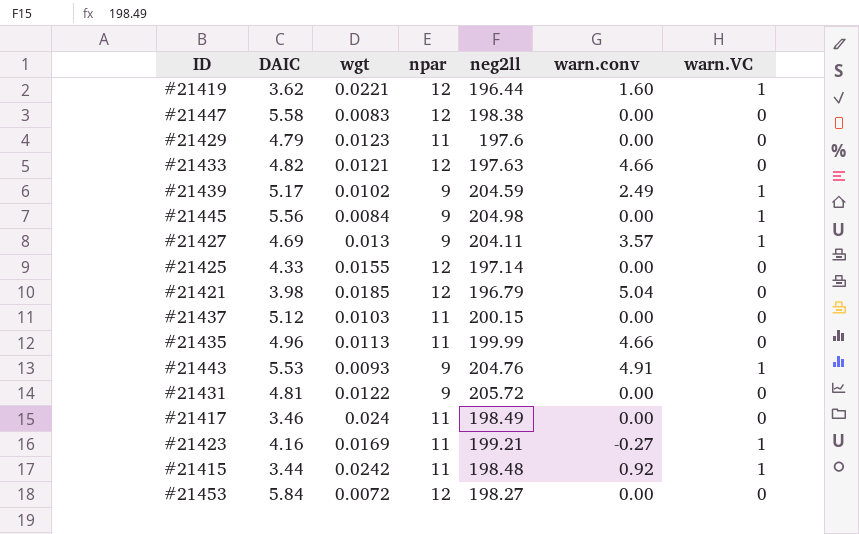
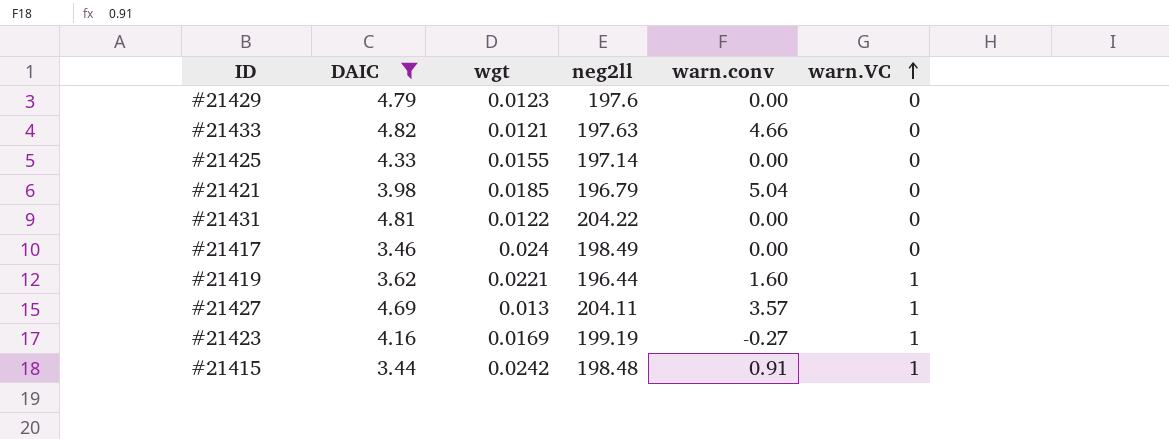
filter: none -> DAIC <= 4.82
row order: none -> warn.VC ascending
column npar | position: 4 -> none
#21431 | neg2ll: 205.72 -> 204.22
#21423 | neg2ll: 199.21 -> 199.19
#21415 | warn.conv: 0.92 -> 0.91

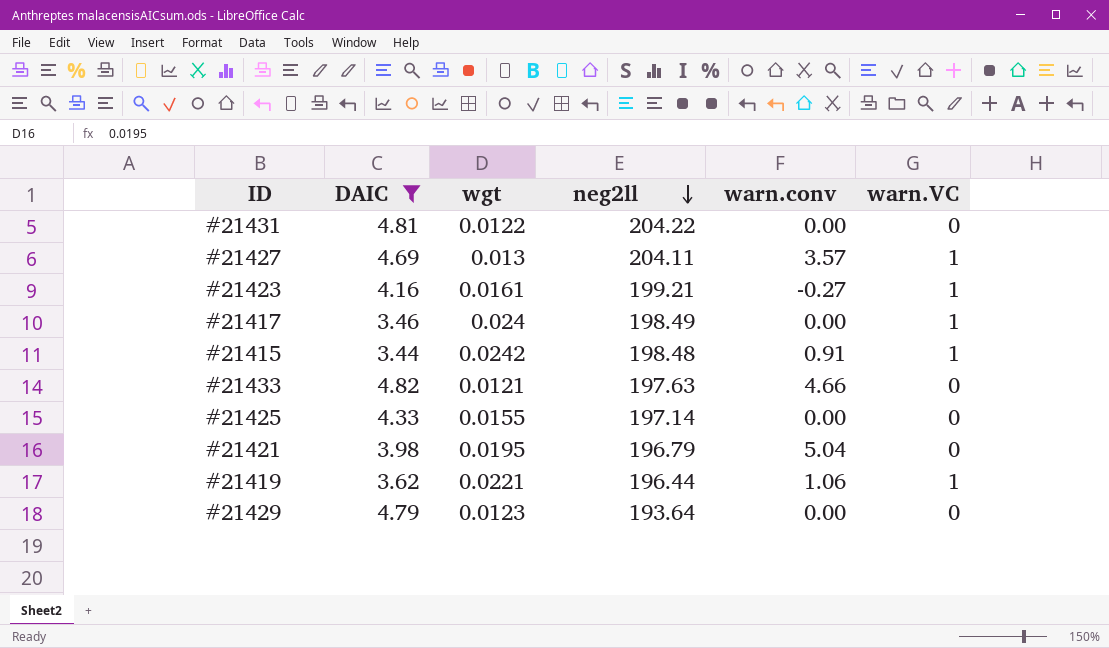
row order: warn.VC ascending -> neg2ll descending
#21423 | wgt: 0.0169 -> 0.0161
#21423 | neg2ll: 199.19 -> 199.21
#21417 | warn.VC: 0 -> 1
#21421 | wgt: 0.0185 -> 0.0195
#21419 | warn.conv: 1.60 -> 1.06
#21429 | neg2ll: 197.6 -> 193.64

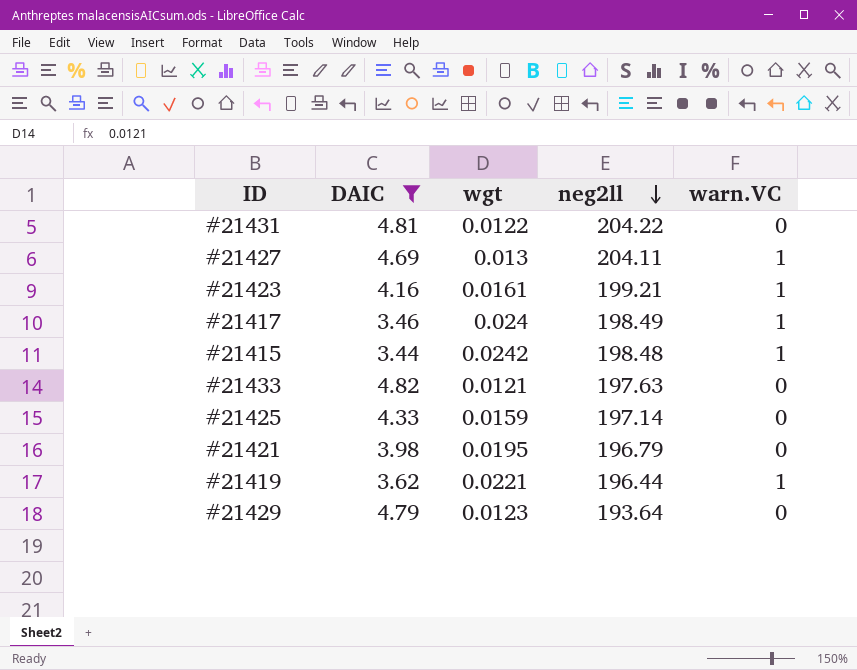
column warn.conv | position: 5 -> none
#21425 | wgt: 0.0155 -> 0.0159

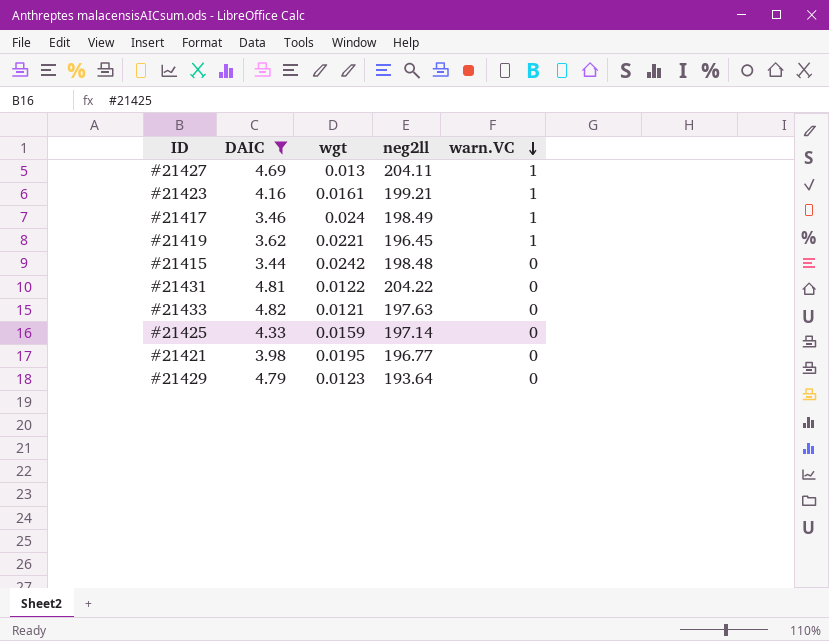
row order: neg2ll descending -> warn.VC descending
#21419 | neg2ll: 196.44 -> 196.45
#21415 | warn.VC: 1 -> 0
#21421 | neg2ll: 196.79 -> 196.77

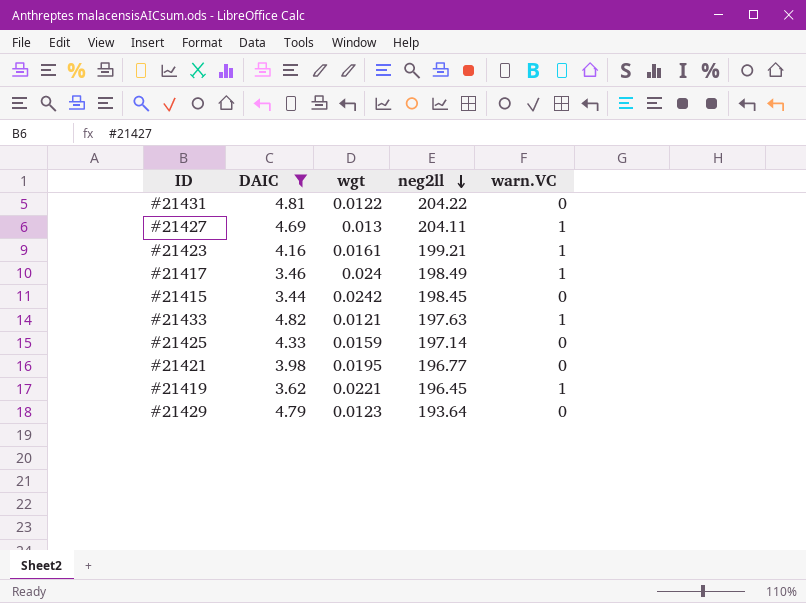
row order: warn.VC descending -> neg2ll descending
#21415 | neg2ll: 198.48 -> 198.45
#21433 | warn.VC: 0 -> 1

